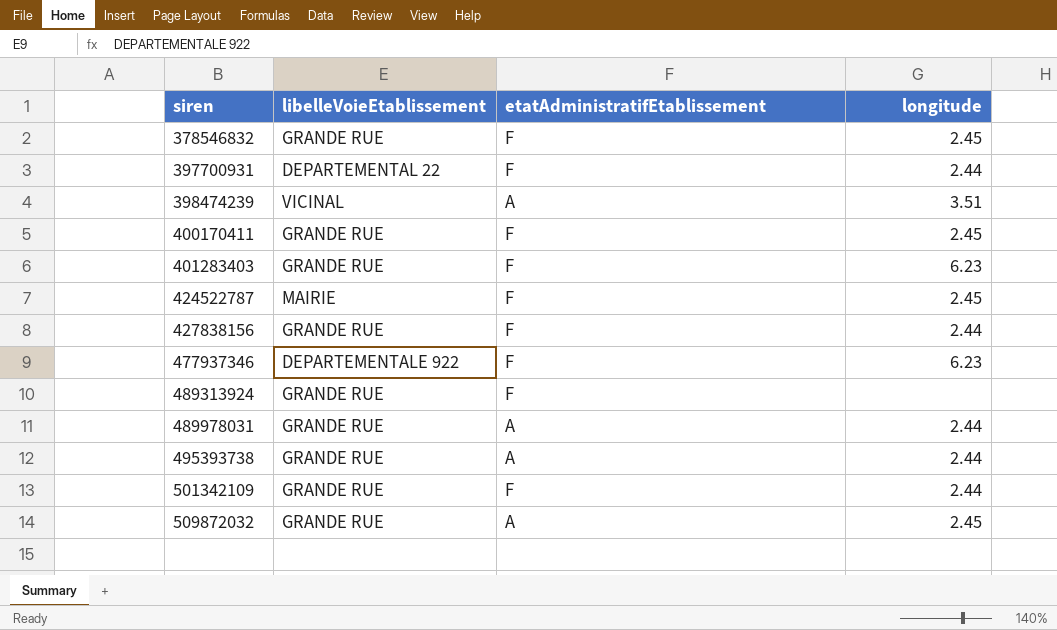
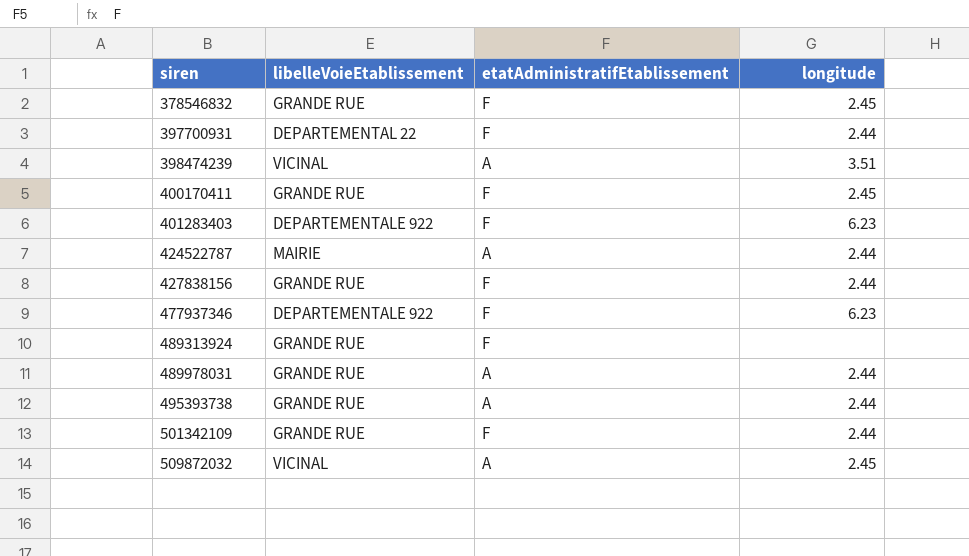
401283403 | libelleVoieEtablissement: GRANDE RUE -> DEPARTEMENTALE 922
424522787 | etatAdministratifEtablissement: F -> A
424522787 | longitude: 2.45 -> 2.44
509872032 | libelleVoieEtablissement: GRANDE RUE -> VICINAL

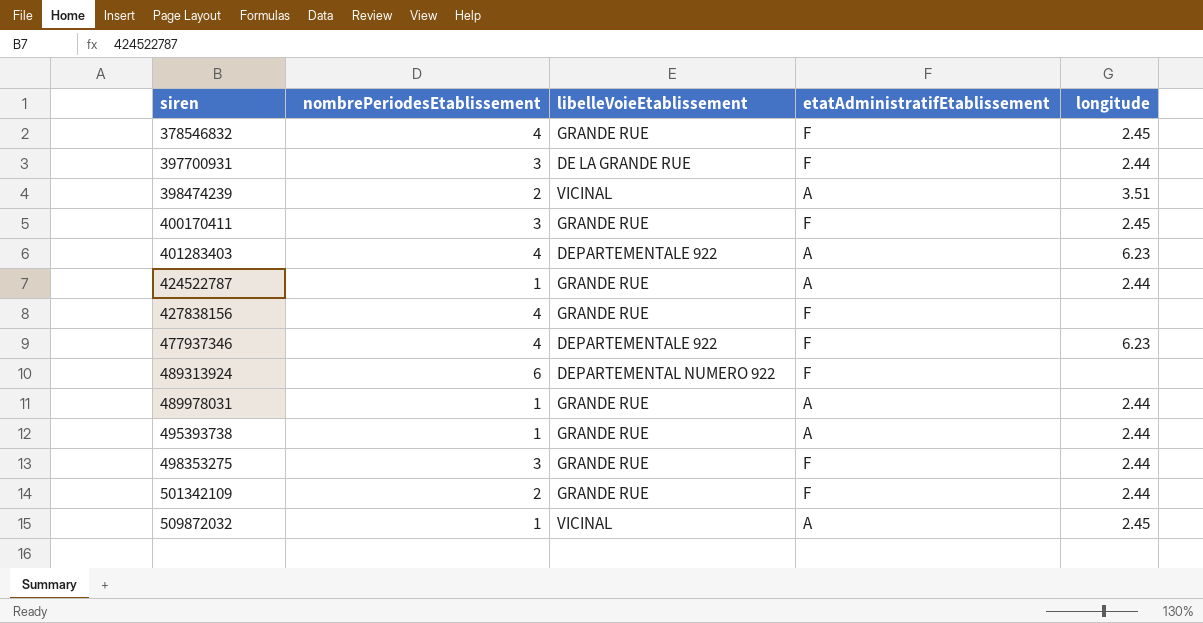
column nombrePeriodesEtablissement | position: none -> 2
397700931 | libelleVoieEtablissement: DEPARTEMENTAL 22 -> DE LA GRANDE RUE
401283403 | etatAdministratifEtablissement: F -> A
424522787 | libelleVoieEtablissement: MAIRIE -> GRANDE RUE
427838156 | longitude: 2.44 -> none
489313924 | libelleVoieEtablissement: GRANDE RUE -> DEPARTEMENTAL NUMERO 922
row 498353275: none -> 3 | GRANDE RUE | F | 2.44

